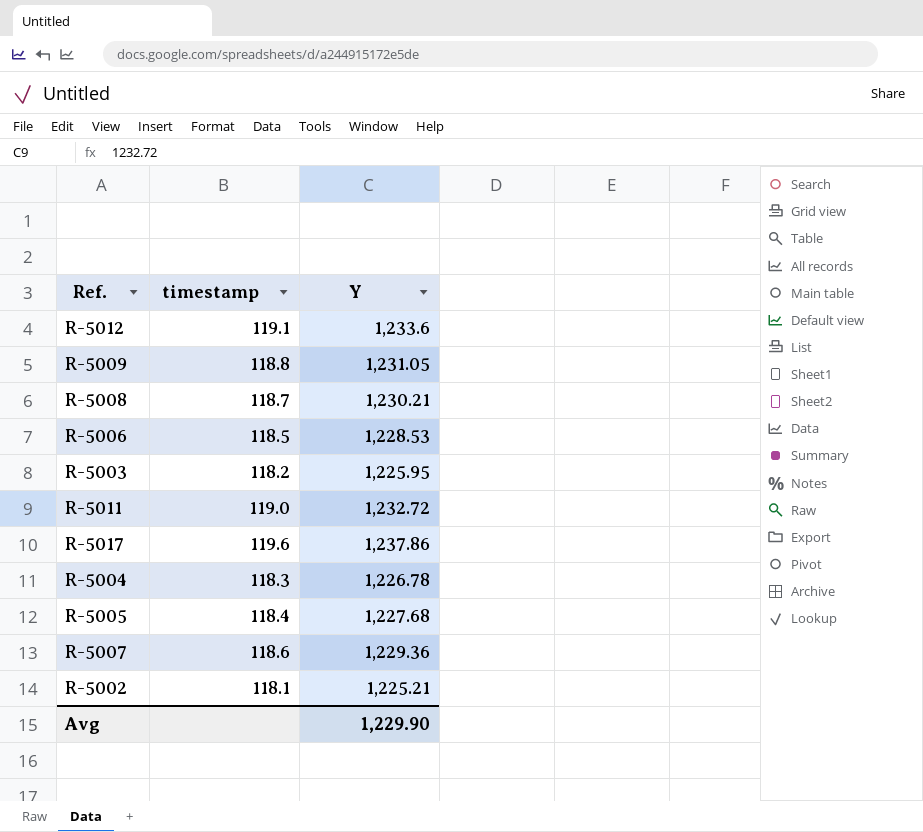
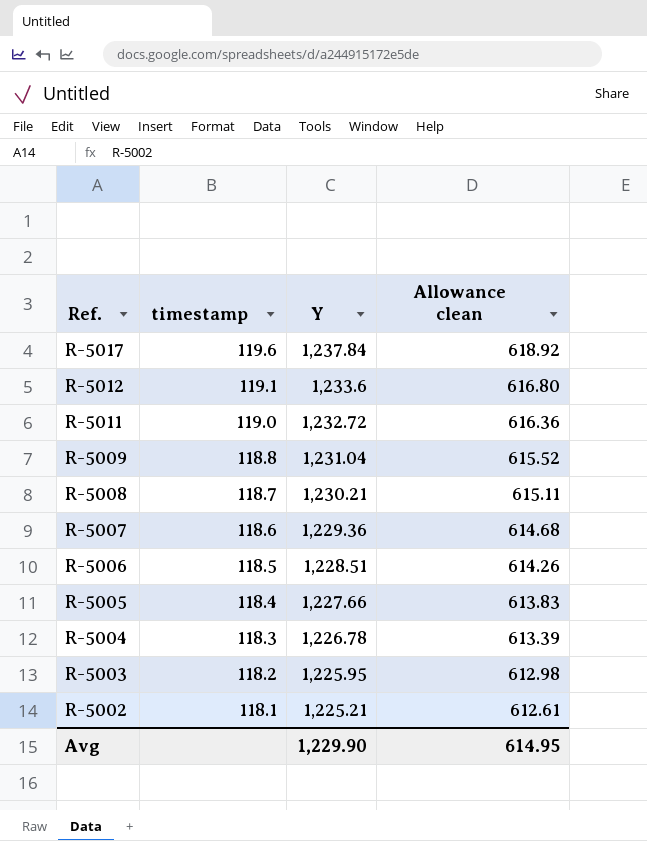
row order: none -> Ref. descending
column Allowance clean | formula: none -> [Y] * 0.5
R-5017 | Y: 1,237.86 -> 1,237.84
R-5009 | Y: 1,231.05 -> 1,231.04
R-5006 | Y: 1,228.53 -> 1,228.51
R-5005 | Y: 1,227.68 -> 1,227.66

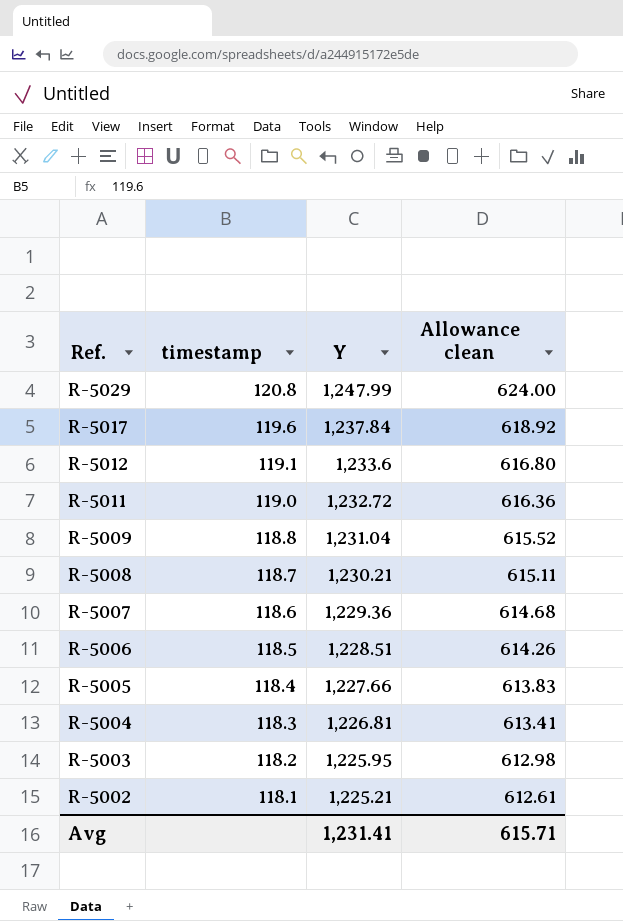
row R-5029: none -> 120.8 | 1,247.99 | 624.00
R-5004 | Y: 1,226.78 -> 1,226.81
R-5004 | Allowance clean: 613.39 -> 613.41
Avg | Y: 1,229.90 -> 1,231.41
Avg | Allowance clean: 614.95 -> 615.71

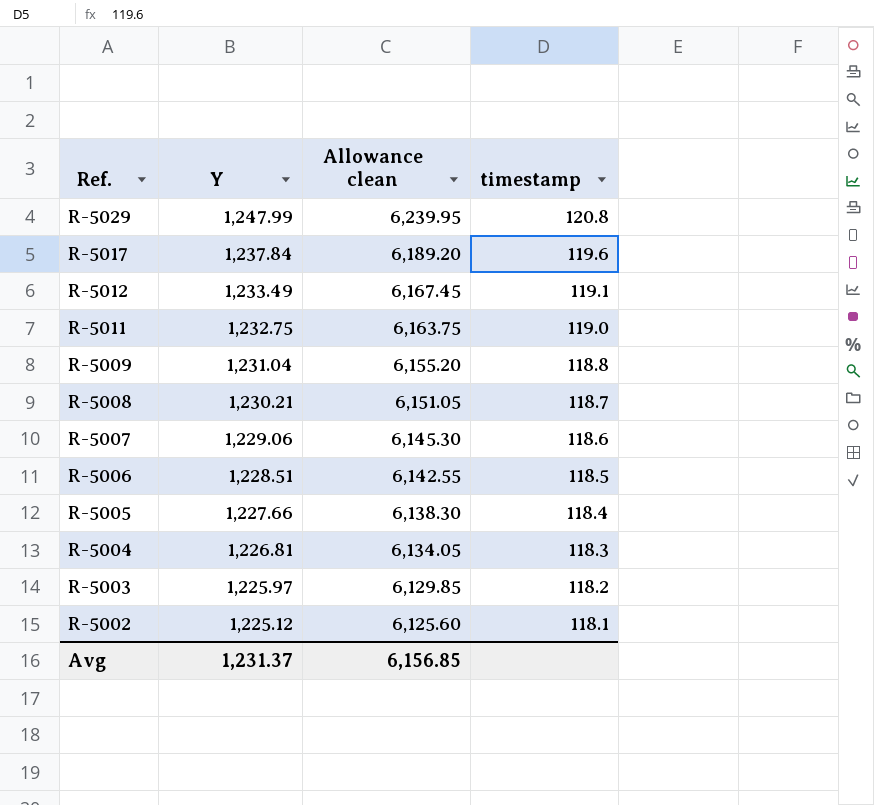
column Allowance clean | formula: [Y] * 0.5 -> [Y] * 5
column timestamp | position: 2 -> 4
R-5012 | Y: 1,233.6 -> 1,233.49
R-5011 | Y: 1,232.72 -> 1,232.75
R-5007 | Y: 1,229.36 -> 1,229.06
R-5003 | Y: 1,225.95 -> 1,225.97
R-5002 | Y: 1,225.21 -> 1,225.12
Avg | Y: 1,231.41 -> 1,231.37
Avg | Allowance clean: 615.71 -> 6,156.85

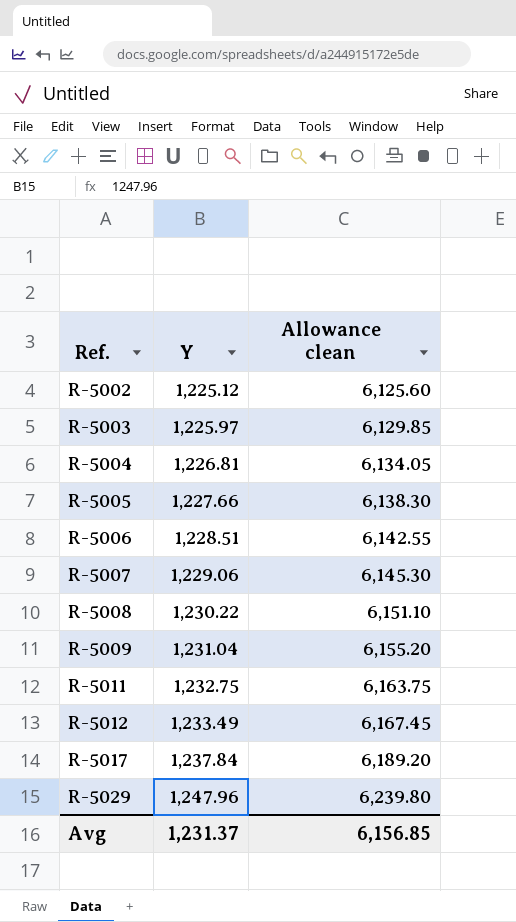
row order: Ref. descending -> Ref. ascending
column timestamp | position: 4 -> none
R-5008 | Y: 1,230.21 -> 1,230.22
R-5008 | Allowance clean: 6,151.05 -> 6,151.10
R-5029 | Y: 1,247.99 -> 1,247.96
R-5029 | Allowance clean: 6,239.95 -> 6,239.80

